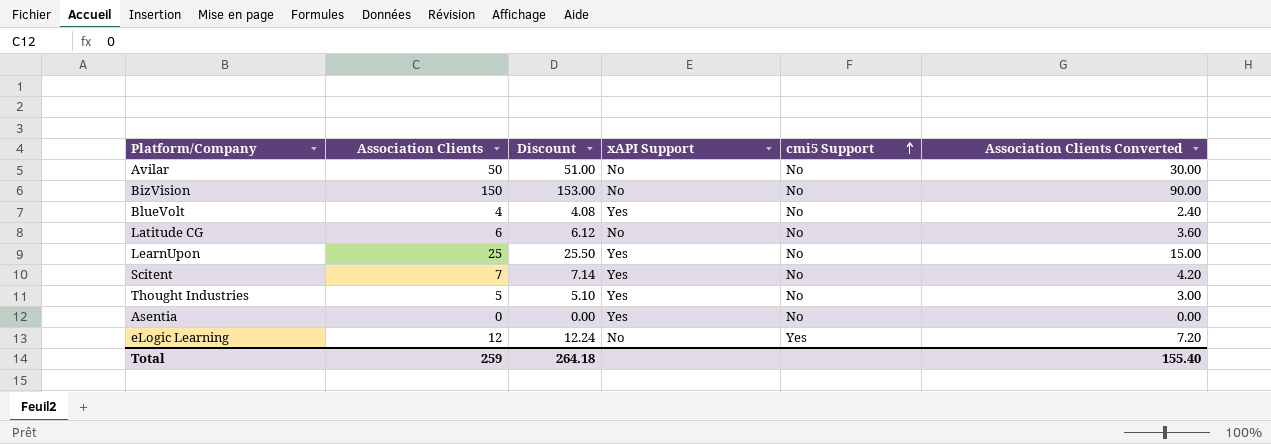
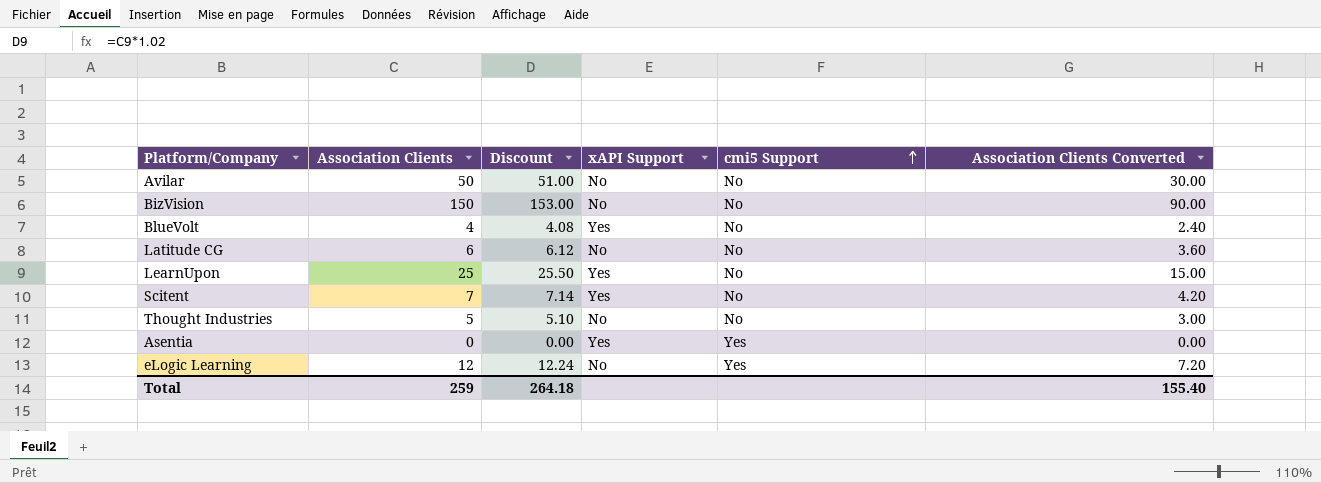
Thought Industries | xAPI Support: Yes -> No
Asentia | cmi5 Support: No -> Yes

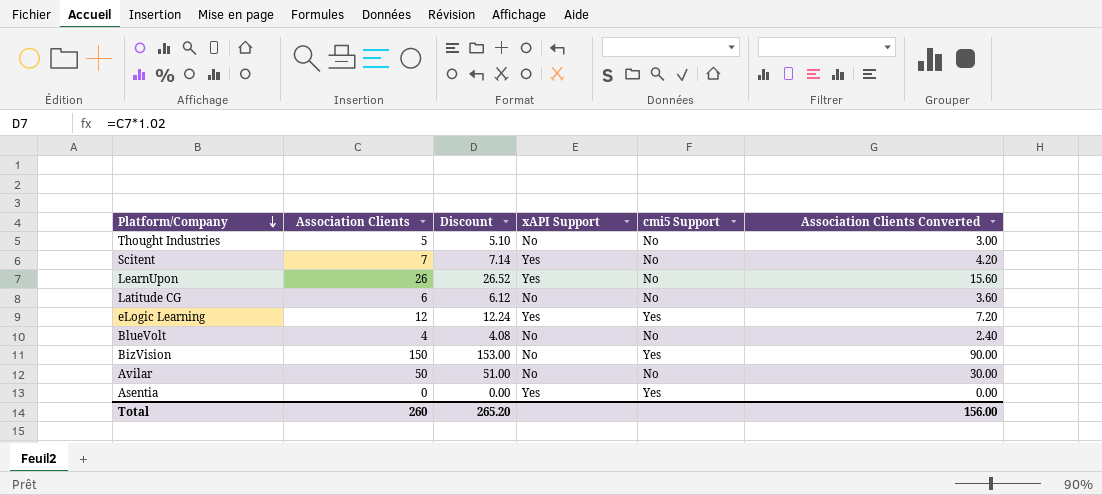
row order: cmi5 Support ascending -> Platform/Company descending
LearnUpon | Association Clients: 25 -> 26
LearnUpon | Discount: 25.50 -> 26.52
LearnUpon | Association Clients Converted: 15.00 -> 15.60
eLogic Learning | xAPI Support: No -> Yes
BlueVolt | xAPI Support: Yes -> No
BizVision | cmi5 Support: No -> Yes
Total | Association Clients: 259 -> 260
Total | Discount: 264.18 -> 265.20
Total | Association Clients Converted: 155.40 -> 156.00

